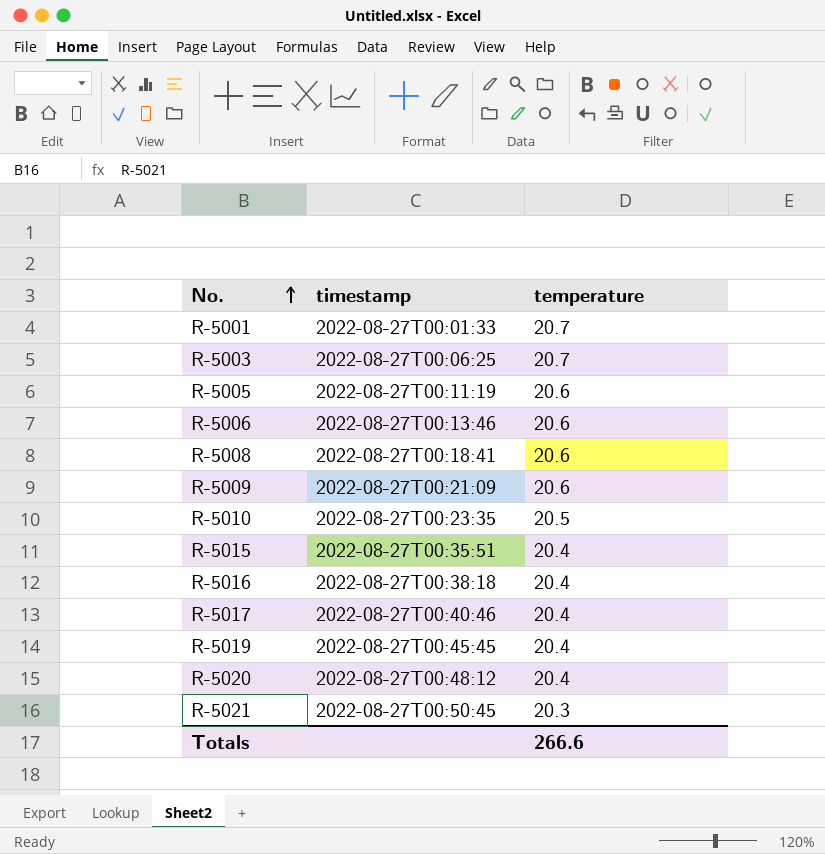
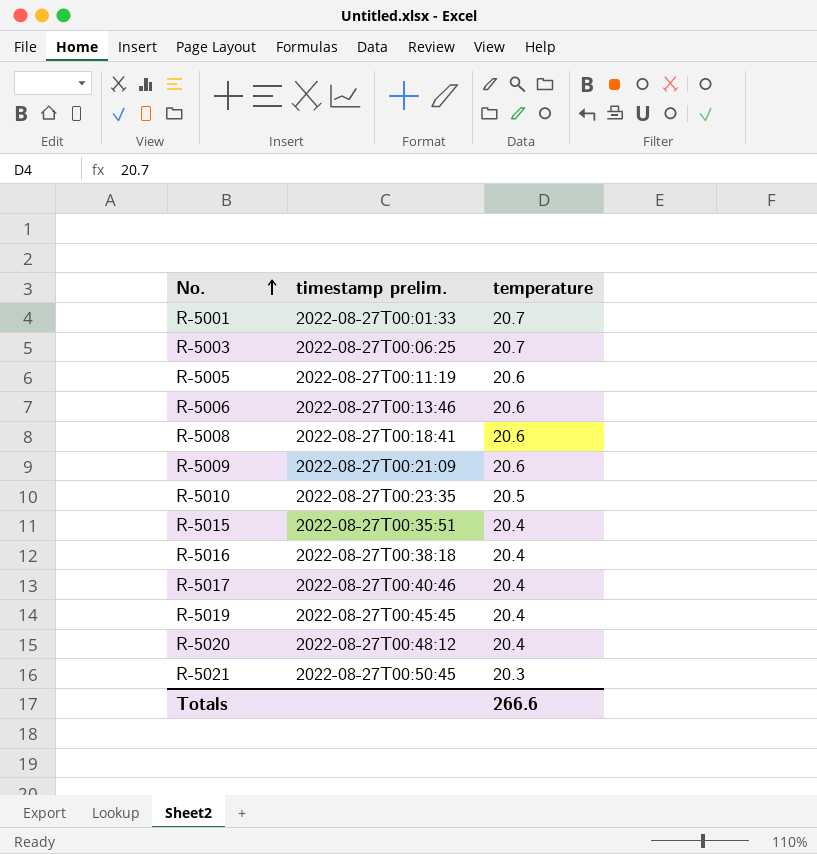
column name: timestamp -> timestamp prelim.

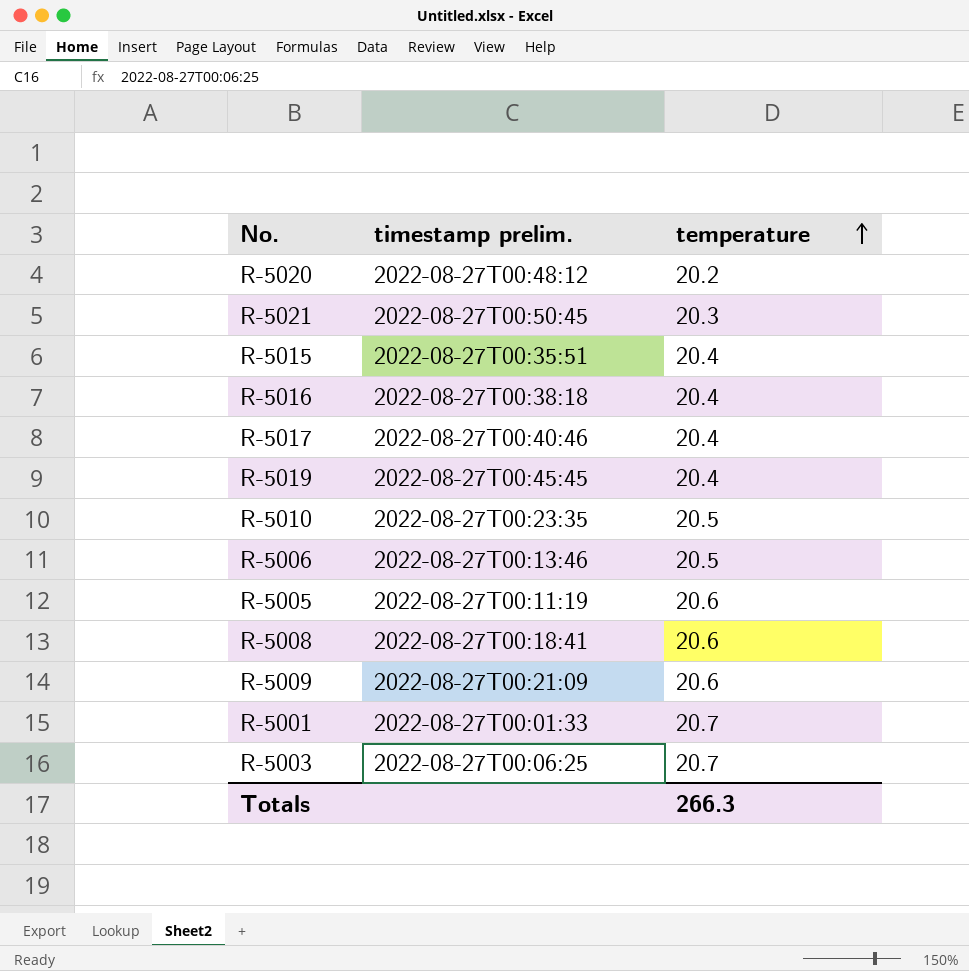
row order: No. ascending -> temperature ascending
R-5020 | temperature: 20.4 -> 20.2
R-5006 | temperature: 20.6 -> 20.5
Totals | temperature: 266.6 -> 266.3

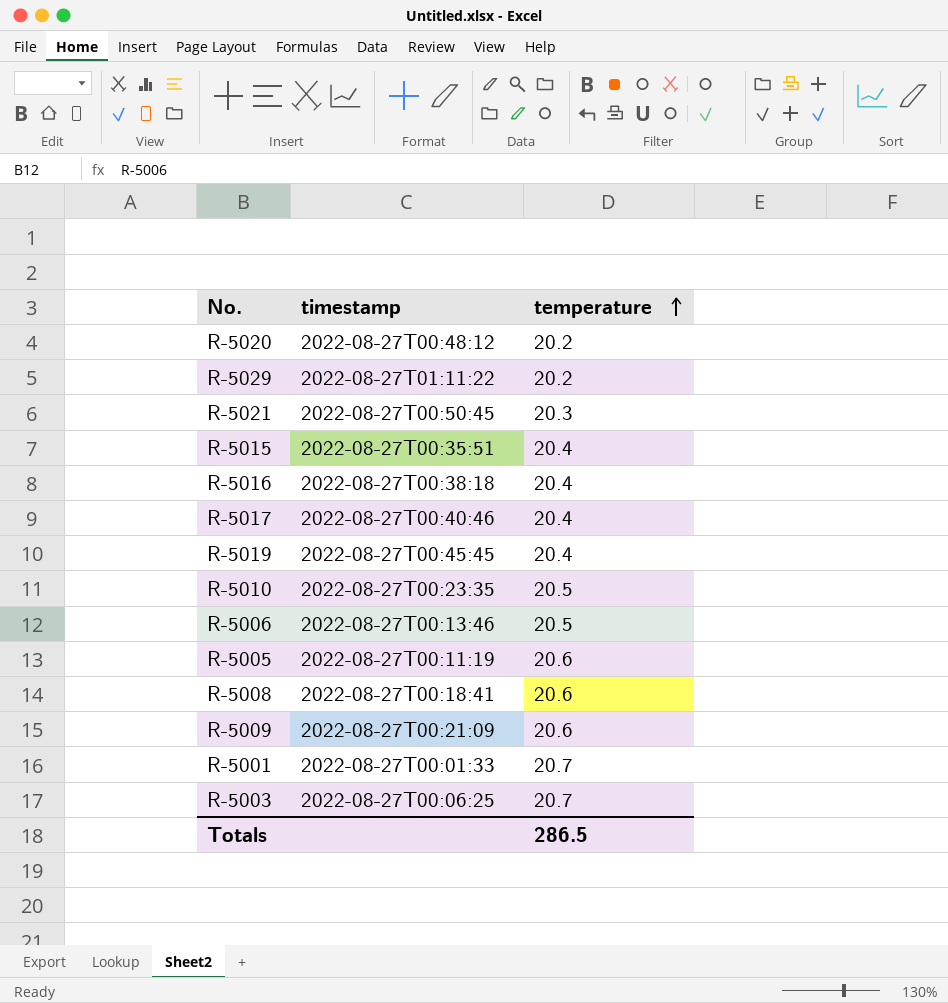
column name: timestamp prelim. -> timestamp
row R-5029: none -> 2022-08-27T01:11:22 | 20.2
Totals | temperature: 266.3 -> 286.5

